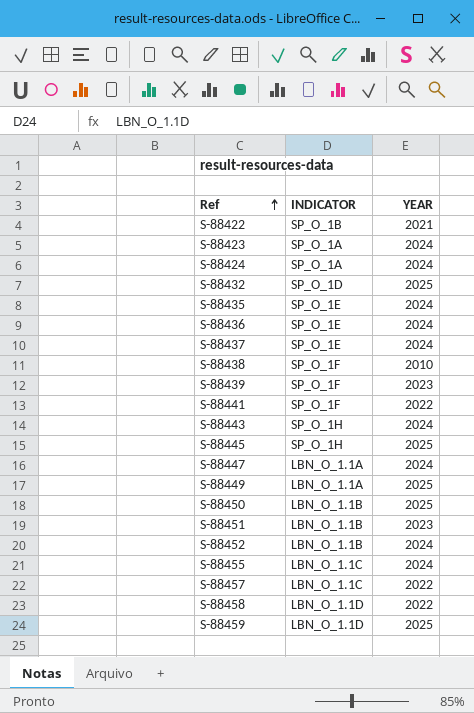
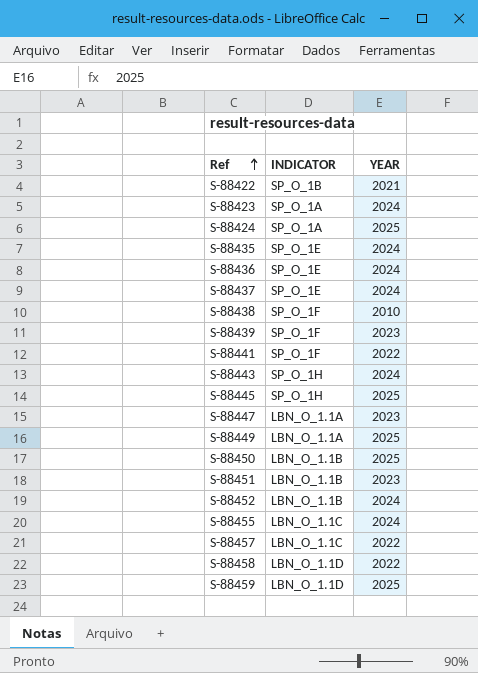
row S-88432: SP_O_1D | 2025 -> none
S-88424 | YEAR: 2024 -> 2025
S-88447 | YEAR: 2024 -> 2023

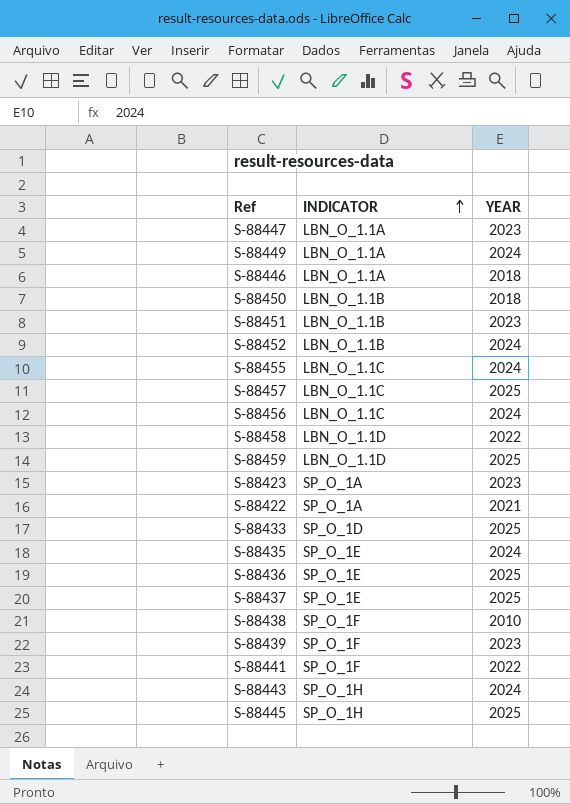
row order: Ref ascending -> INDICATOR ascending
row S-88424: SP_O_1A | 2025 -> none
S-88449 | YEAR: 2025 -> 2024
row S-88446: none -> LBN_O_1.1A | 2018
S-88450 | YEAR: 2025 -> 2018
S-88457 | YEAR: 2022 -> 2025
row S-88456: none -> LBN_O_1.1C | 2024
S-88423 | YEAR: 2024 -> 2023
S-88422 | INDICATOR: SP_O_1B -> SP_O_1A
row S-88433: none -> SP_O_1D | 2025
S-88436 | YEAR: 2024 -> 2025
S-88437 | YEAR: 2024 -> 2025

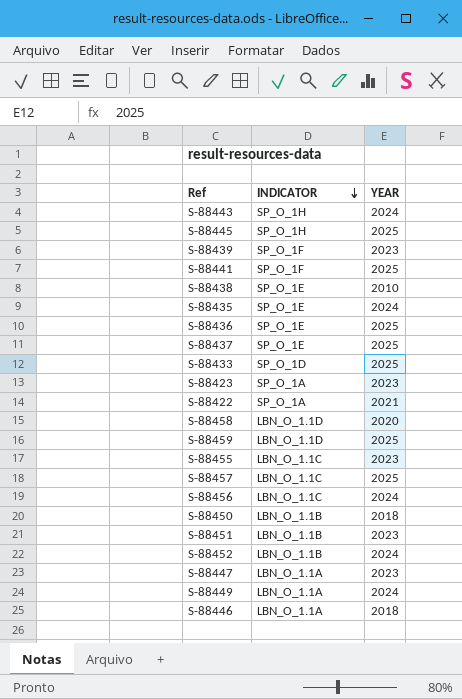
row order: INDICATOR ascending -> INDICATOR descending
S-88441 | YEAR: 2022 -> 2025
S-88438 | INDICATOR: SP_O_1F -> SP_O_1E
S-88458 | YEAR: 2022 -> 2020
S-88455 | YEAR: 2024 -> 2023

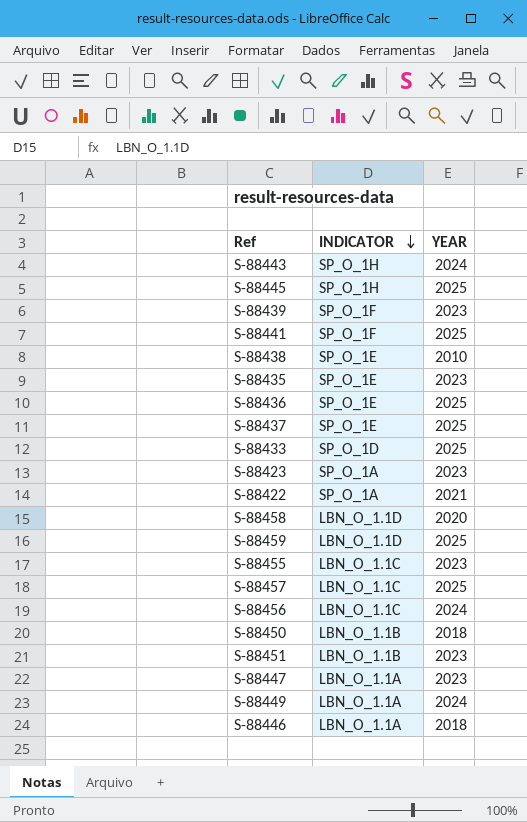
row S-88452: LBN_O_1.1B | 2024 -> none
S-88435 | YEAR: 2024 -> 2023

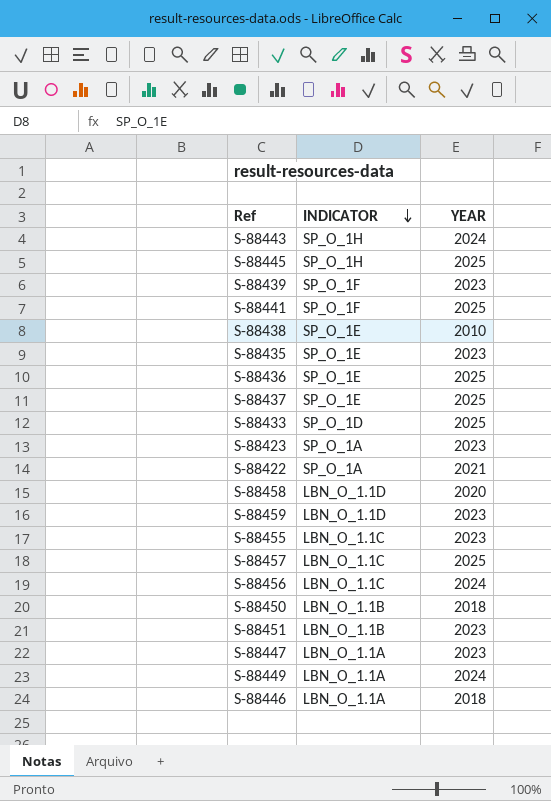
S-88459 | YEAR: 2025 -> 2023

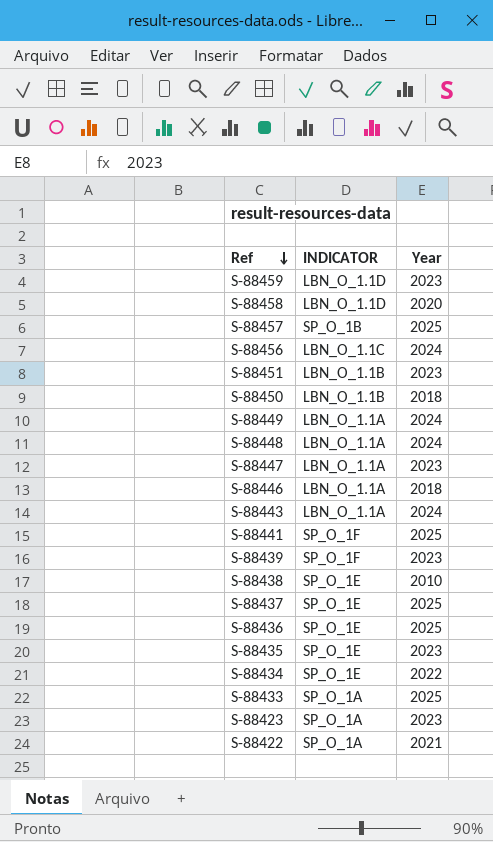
row order: INDICATOR descending -> Ref descending
column name: YEAR -> Year
row S-88445: SP_O_1H | 2025 -> none
row S-88455: LBN_O_1.1C | 2023 -> none
S-88457 | INDICATOR: LBN_O_1.1C -> SP_O_1B
row S-88448: none -> LBN_O_1.1A | 2024
S-88443 | INDICATOR: SP_O_1H -> LBN_O_1.1A
row S-88434: none -> SP_O_1E | 2022
S-88433 | INDICATOR: SP_O_1D -> SP_O_1A

